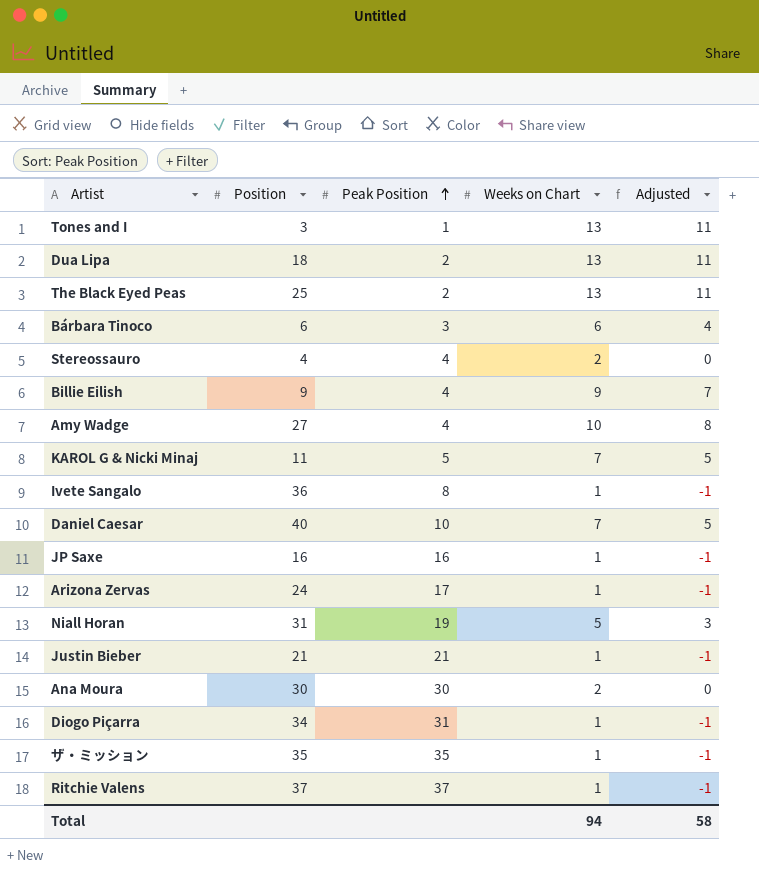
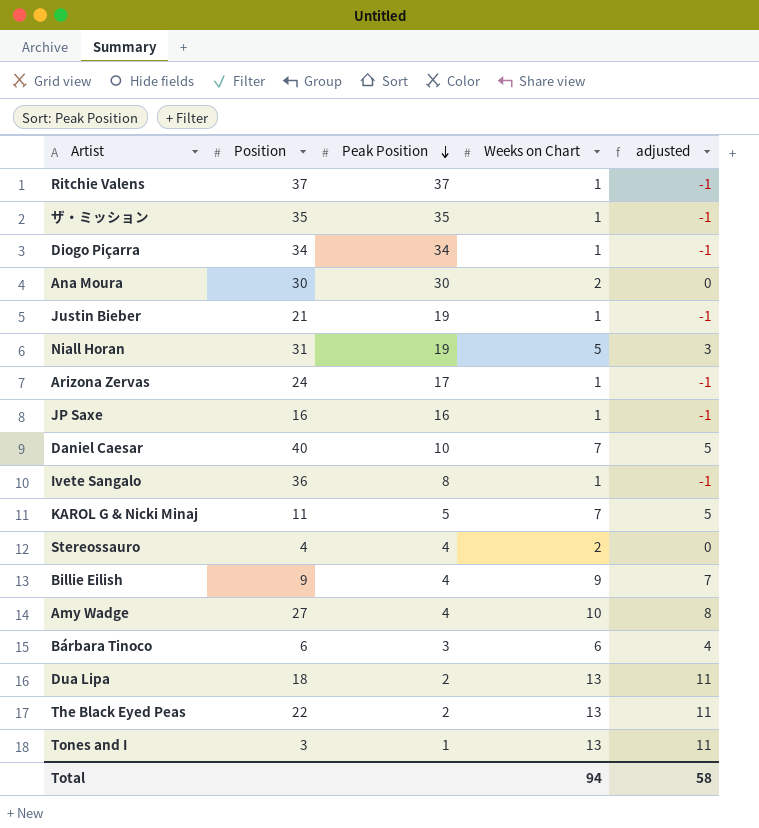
row order: Peak Position ascending -> Peak Position descending
column name: Adjusted -> adjusted
Diogo Piçarra | Peak Position: 31 -> 34
Justin Bieber | Peak Position: 21 -> 19
The Black Eyed Peas | Position: 25 -> 22

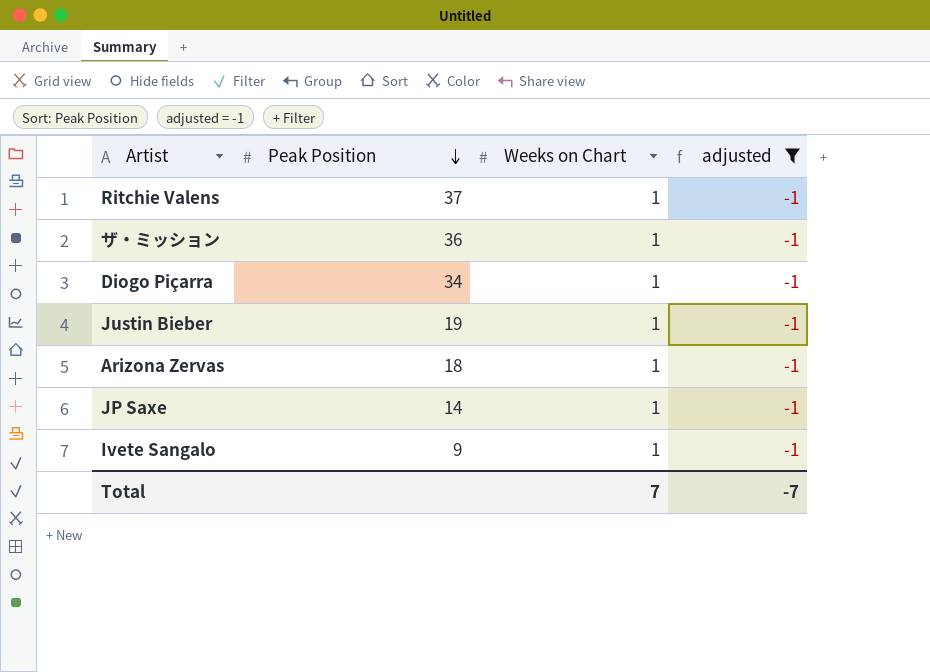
filter: none -> adjusted = -1
column Position | position: 2 -> none
ザ・ミッション | Peak Position: 35 -> 36
Arizona Zervas | Peak Position: 17 -> 18
JP Saxe | Peak Position: 16 -> 14
Ivete Sangalo | Peak Position: 8 -> 9
Total | Weeks on Chart: 94 -> 7
Total | adjusted: 58 -> -7

